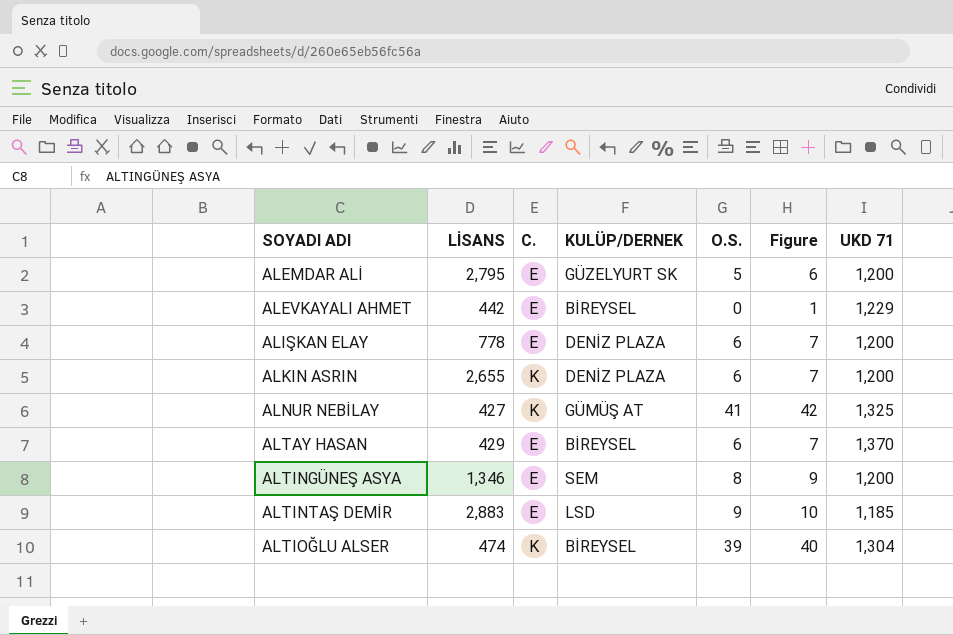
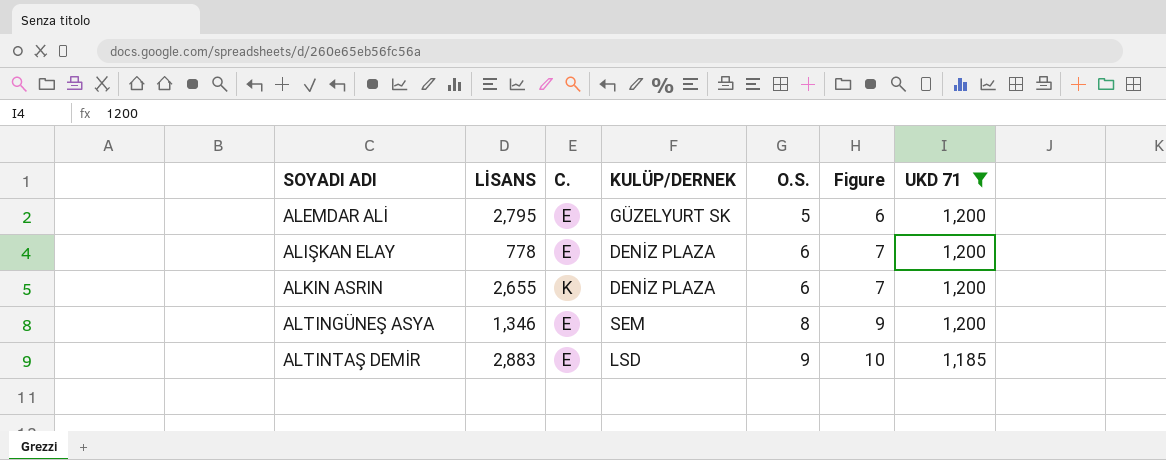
filter: none -> UKD 71 <= 1,200

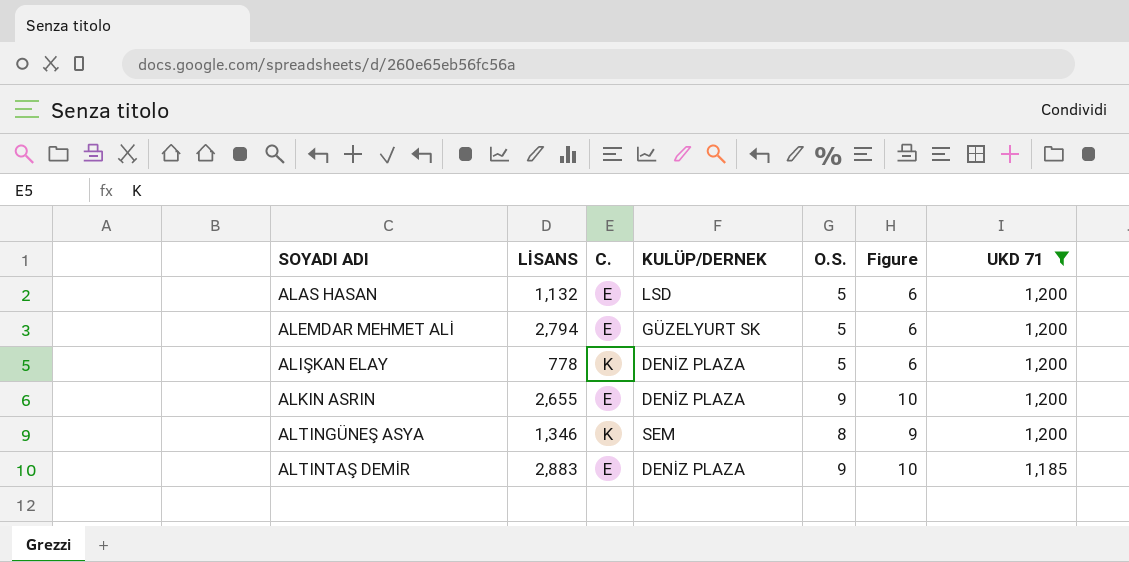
row ALEMDAR ALİ: 2,795 | E | GÜZELYURT SK | 5 | 6 | 1,200 -> none
row ALAS HASAN: none -> 1,132 | E | LSD | 5 | 6 | 1,200
row ALEMDAR MEHMET ALİ: none -> 2,794 | E | GÜZELYURT SK | 5 | 6 | 1,200
ALIŞKAN ELAY | C.: E -> K
ALIŞKAN ELAY | O.S.: 6 -> 5
ALIŞKAN ELAY | Figure: 7 -> 6
ALKIN ASRIN | C.: K -> E
ALKIN ASRIN | O.S.: 6 -> 9
ALKIN ASRIN | Figure: 7 -> 10
ALTINGÜNEŞ ASYA | C.: E -> K
ALTINTAŞ DEMİR | KULÜP/DERNEK: LSD -> DENİZ PLAZA

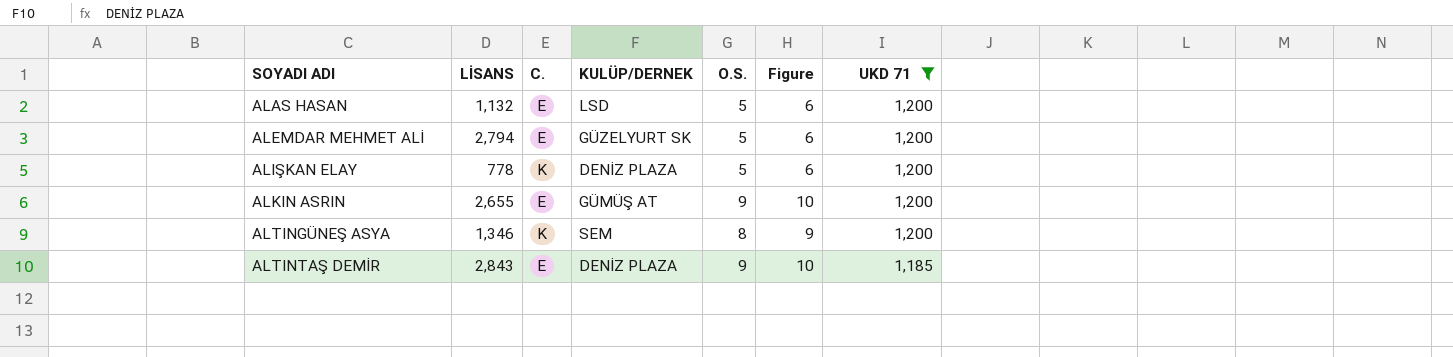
ALKIN ASRIN | KULÜP/DERNEK: DENİZ PLAZA -> GÜMÜŞ AT
ALTINTAŞ DEMİR | LİSANS: 2,883 -> 2,843

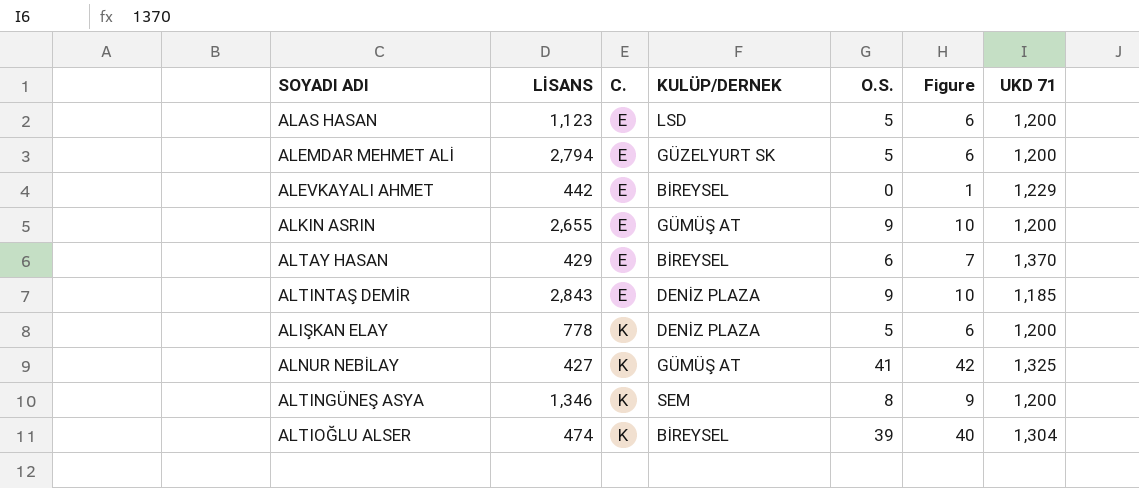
filter: UKD 71 <= 1,200 -> none
row order: SOYADI ADI ascending -> C. ascending
ALAS HASAN | LİSANS: 1,132 -> 1,123

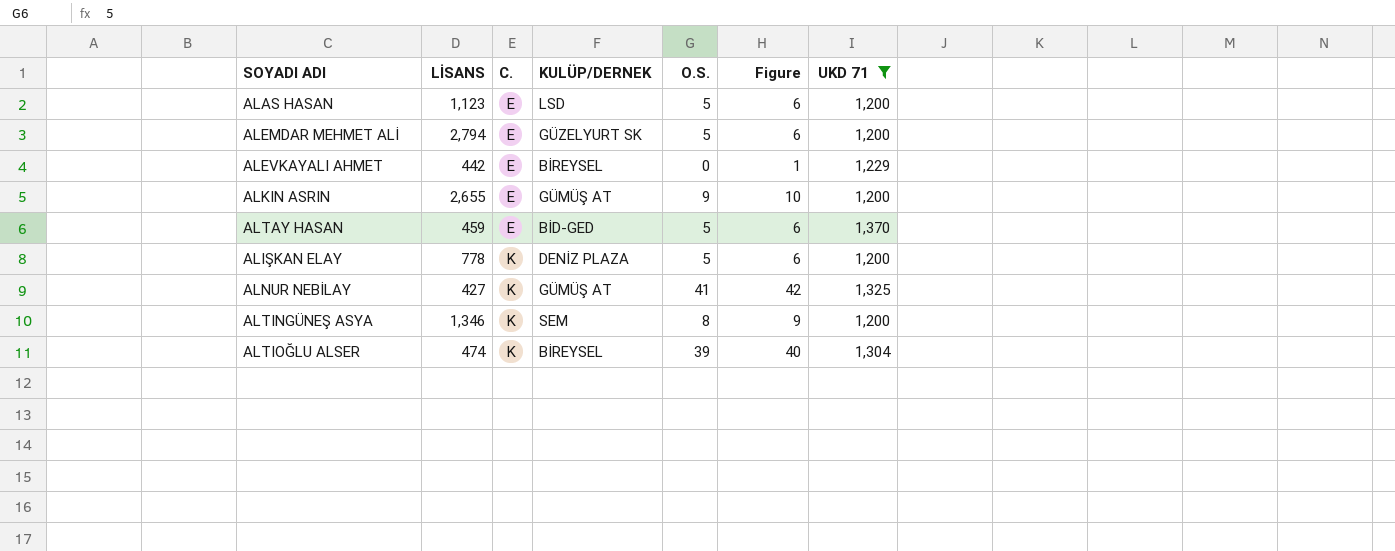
filter: none -> UKD 71 != 1,185
ALTAY HASAN | LİSANS: 429 -> 459
ALTAY HASAN | KULÜP/DERNEK: BİREYSEL -> BİD-GED
ALTAY HASAN | O.S.: 6 -> 5
ALTAY HASAN | Figure: 7 -> 6

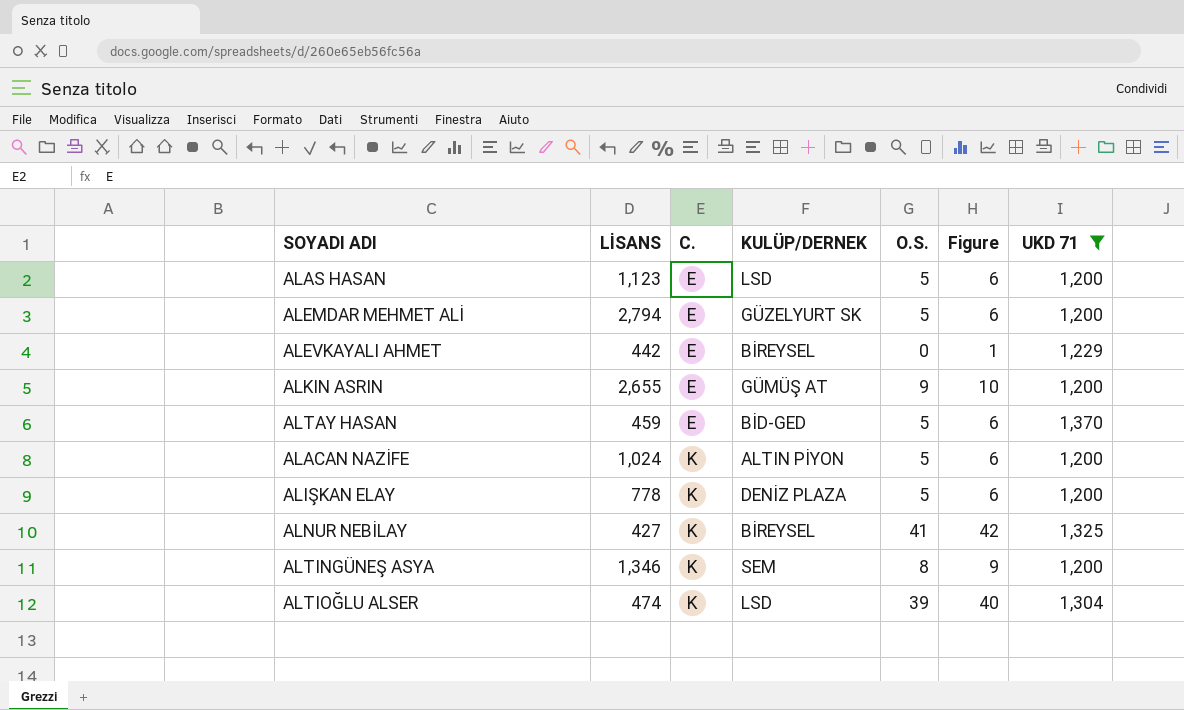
row ALACAN NAZİFE: none -> 1,024 | K | ALTIN PİYON | 5 | 6 | 1,200
ALNUR NEBİLAY | KULÜP/DERNEK: GÜMÜŞ AT -> BİREYSEL
ALTIOĞLU ALSER | KULÜP/DERNEK: BİREYSEL -> LSD

